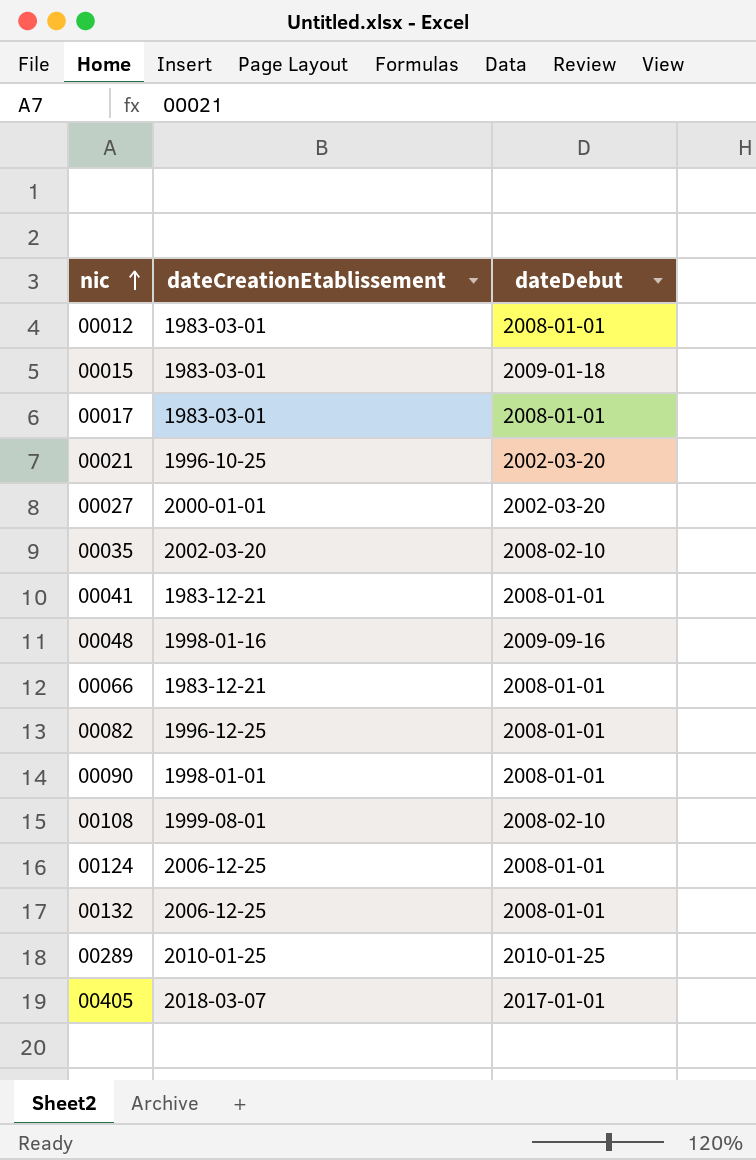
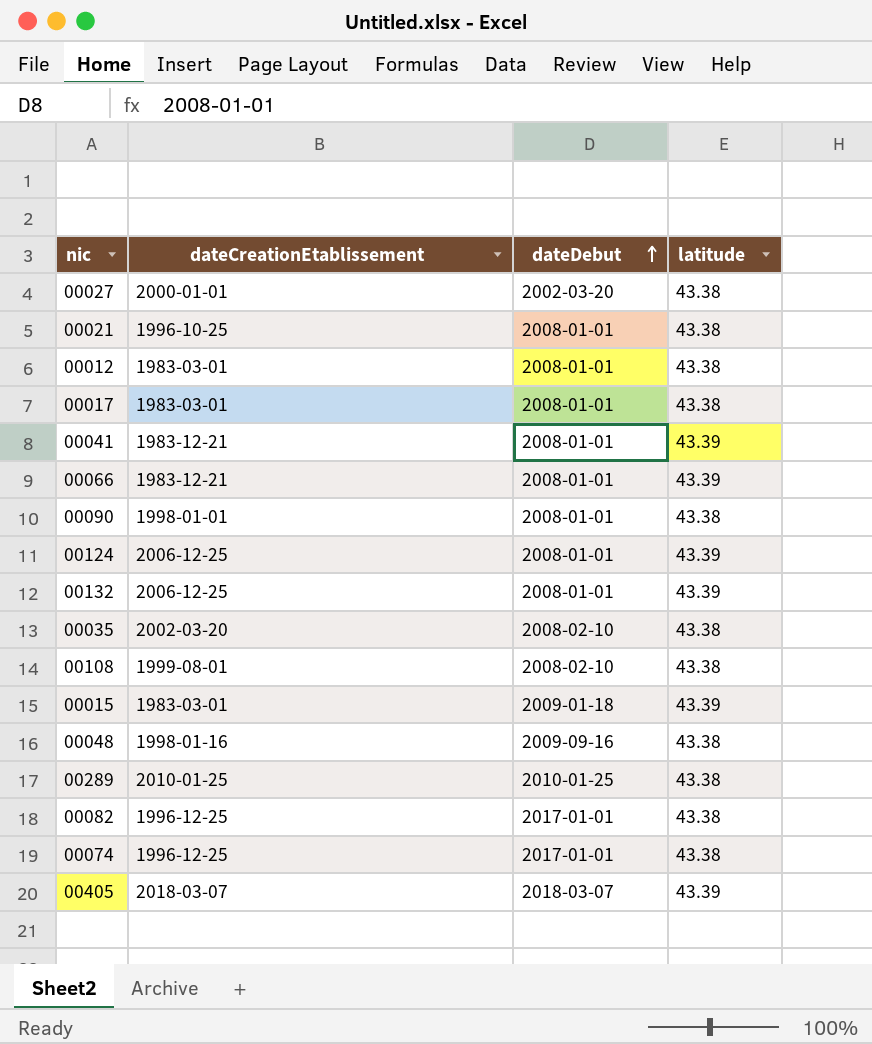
row order: nic ascending -> dateDebut ascending
column latitude | position: none -> 4
00021 | dateDebut: 2002-03-20 -> 2008-01-01
00082 | dateDebut: 2008-01-01 -> 2017-01-01
row 00074: none -> 1996-12-25 | 2017-01-01 | 43.38
00405 | dateDebut: 2017-01-01 -> 2018-03-07

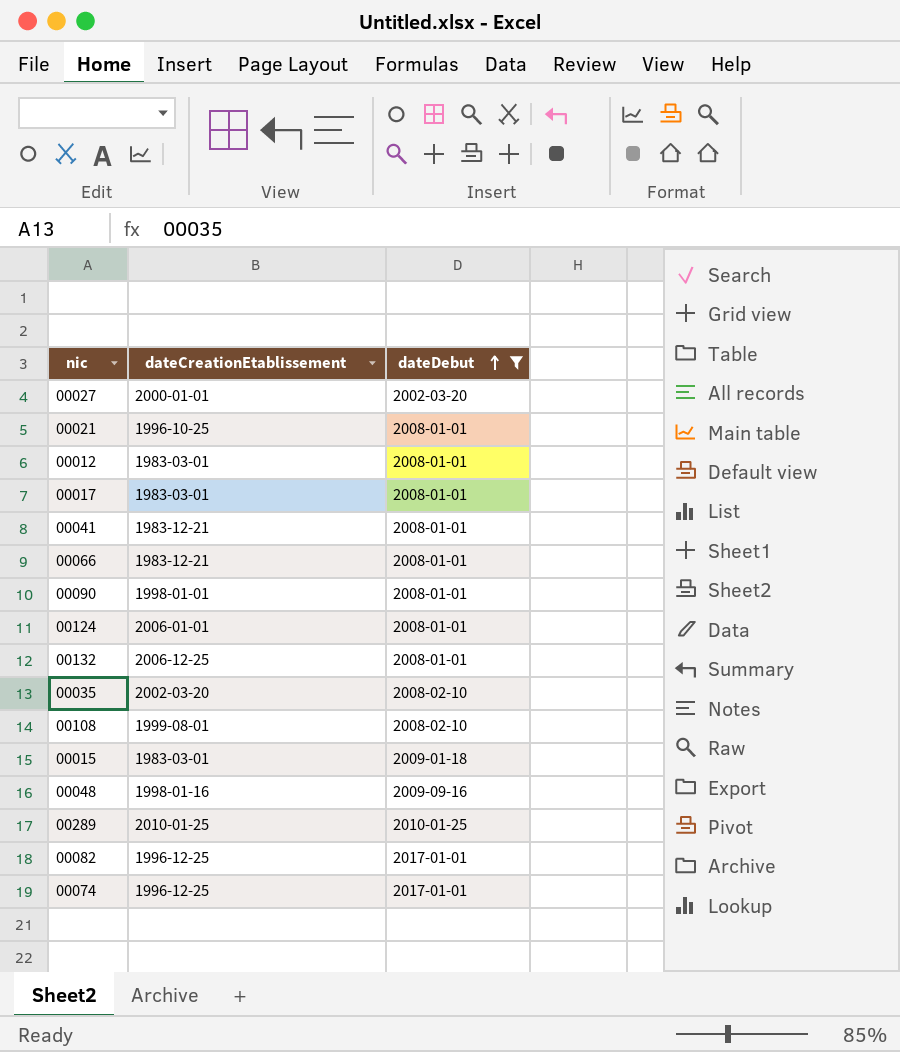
filter: none -> dateDebut != 2018-03-07
column latitude | position: 4 -> none
00124 | dateCreationEtablissement: 2006-12-25 -> 2006-01-01

